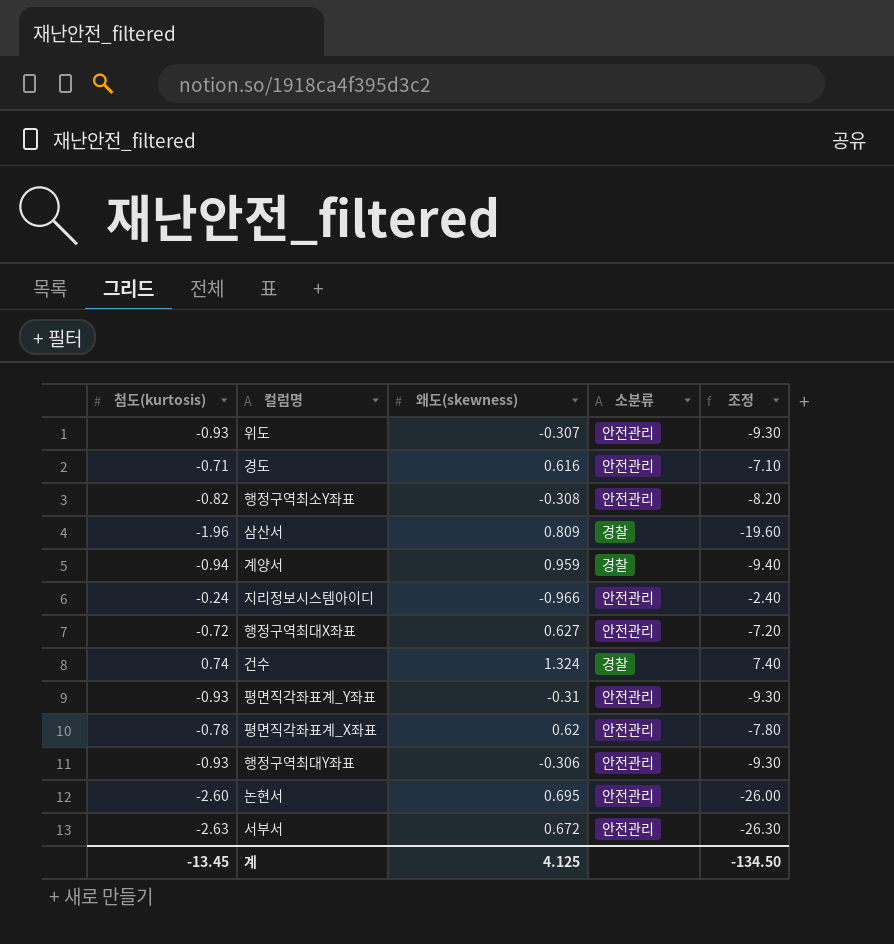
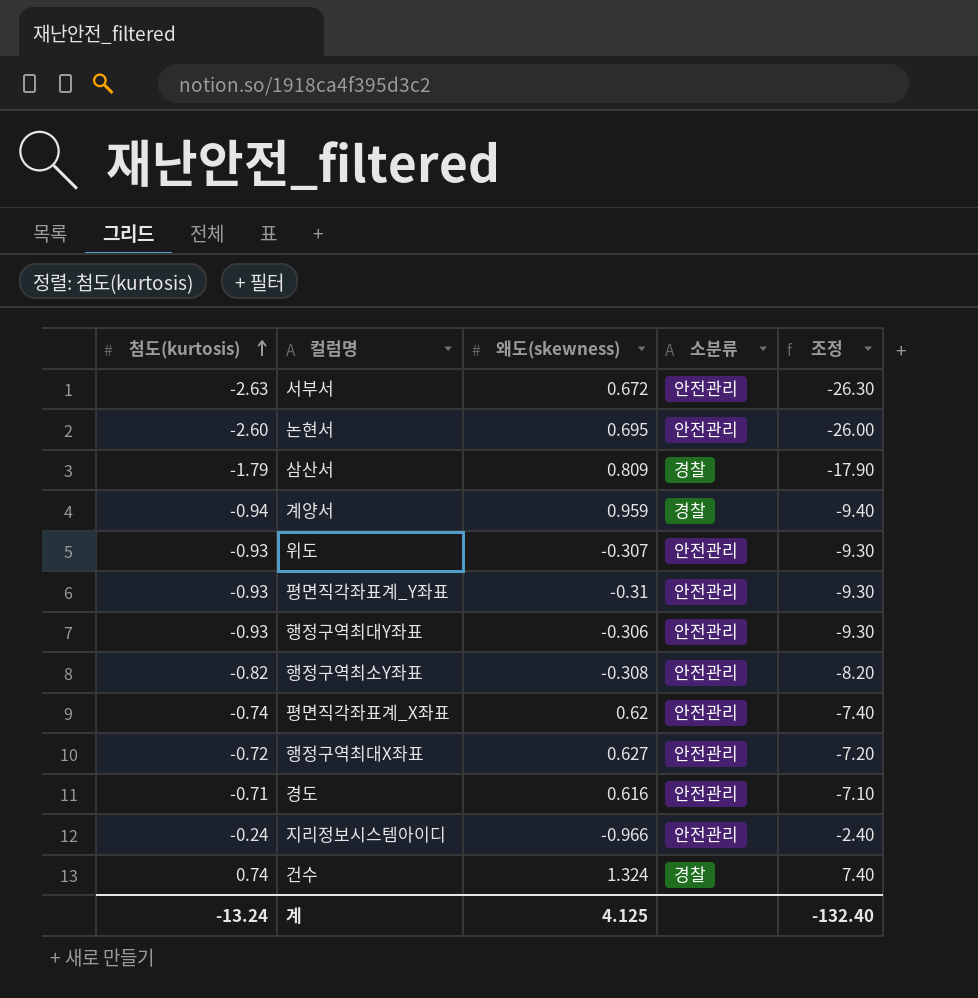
row order: none -> 첨도(kurtosis) ascending
삼산서 | 첨도(kurtosis): -1.96 -> -1.79
삼산서 | 조정: -19.60 -> -17.90
평면직각좌표계_X좌표 | 첨도(kurtosis): -0.78 -> -0.74
평면직각좌표계_X좌표 | 조정: -7.80 -> -7.40
계 | 첨도(kurtosis): -13.45 -> -13.24
계 | 조정: -134.50 -> -132.40

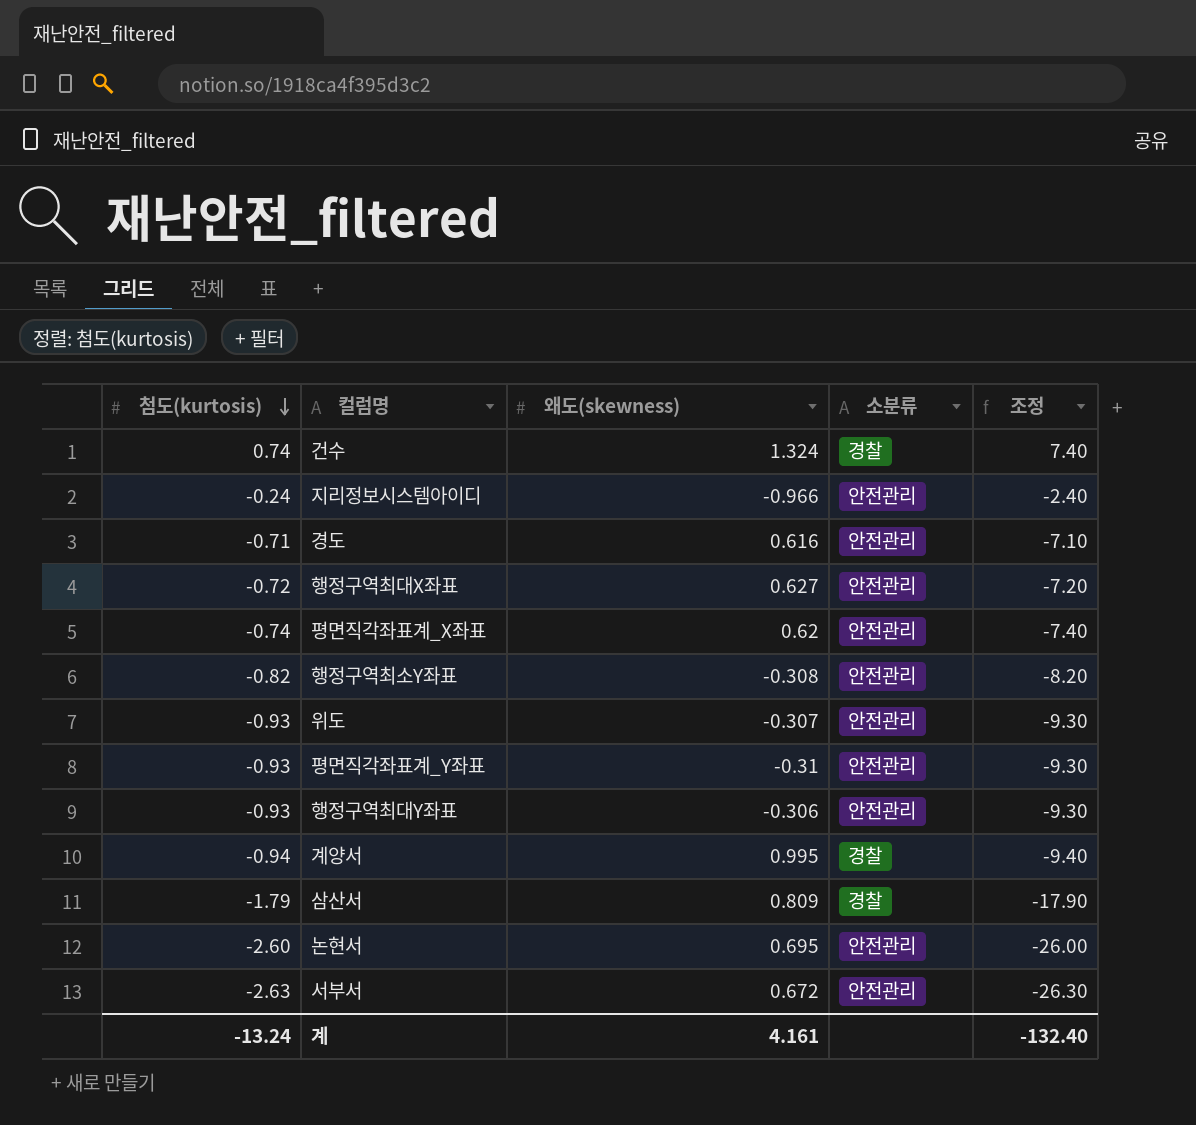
row order: 첨도(kurtosis) ascending -> 첨도(kurtosis) descending
계양서 | 왜도(skewness): 0.959 -> 0.995
계 | 왜도(skewness): 4.125 -> 4.161

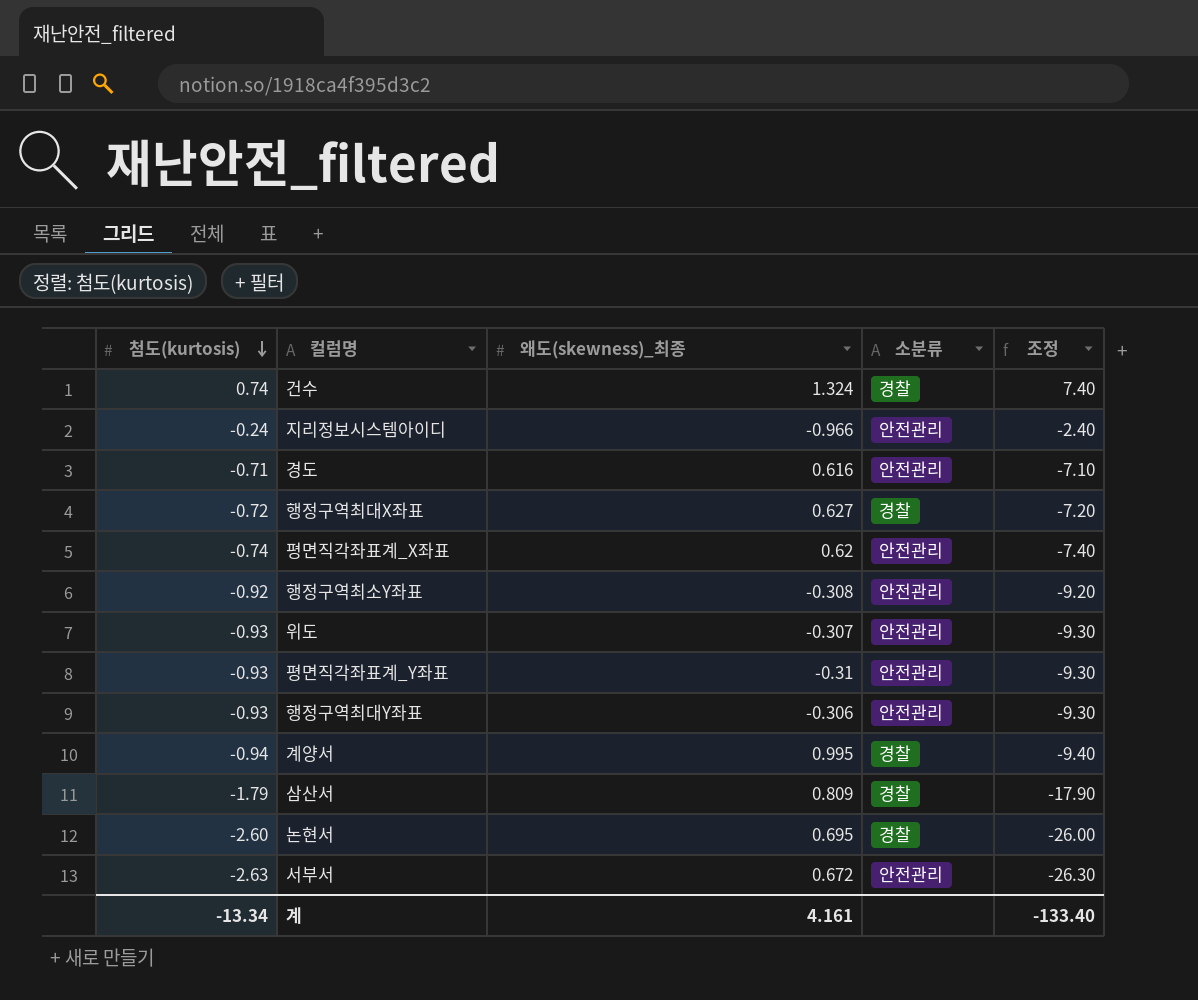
column name: 왜도(skewness) -> 왜도(skewness)_최종
행정구역최대X좌표 | 소분류: 안전관리 -> 경찰
행정구역최소Y좌표 | 첨도(kurtosis): -0.82 -> -0.92
행정구역최소Y좌표 | 조정: -8.20 -> -9.20
논현서 | 소분류: 안전관리 -> 경찰
계 | 첨도(kurtosis): -13.24 -> -13.34
계 | 조정: -132.40 -> -133.40

